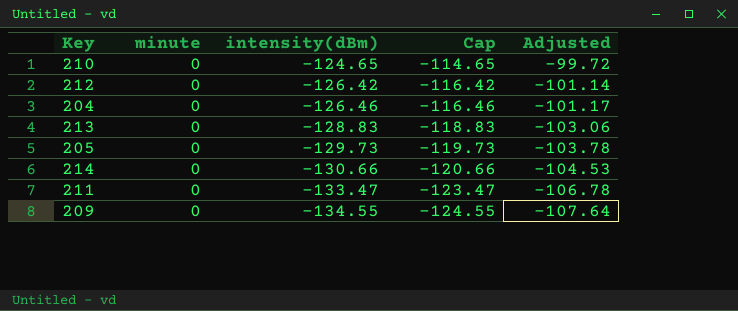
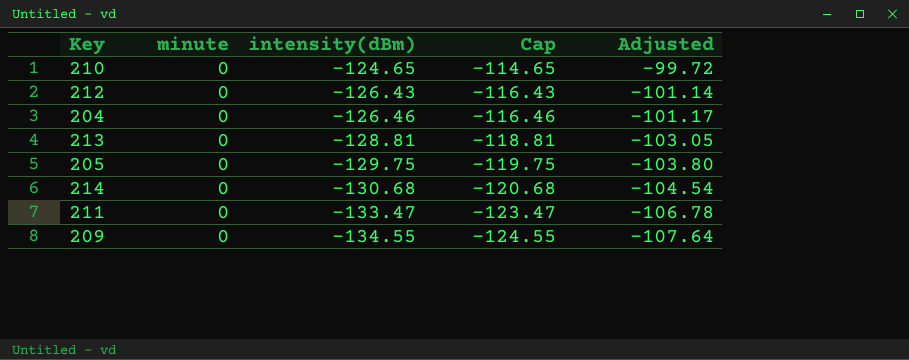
212 | intensity(dBm): -126.42 -> -126.43
212 | Cap: -116.42 -> -116.43
213 | intensity(dBm): -128.83 -> -128.81
213 | Cap: -118.83 -> -118.81
213 | Adjusted: -103.06 -> -103.05
205 | intensity(dBm): -129.73 -> -129.75
205 | Cap: -119.73 -> -119.75
205 | Adjusted: -103.78 -> -103.80
214 | intensity(dBm): -130.66 -> -130.68
214 | Cap: -120.66 -> -120.68
214 | Adjusted: -104.53 -> -104.54

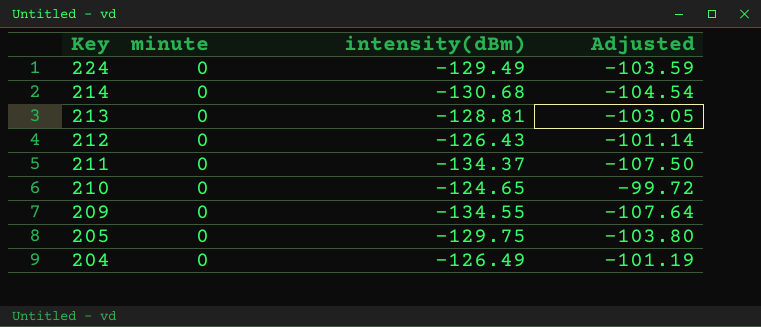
row order: intensity(dBm) descending -> Key descending
column Cap | formula: [intensity(dBm)] + 10 -> none
row 224: none -> 0 | -129.49 | -103.59
211 | intensity(dBm): -133.47 -> -134.37
211 | Adjusted: -106.78 -> -107.50
204 | intensity(dBm): -126.46 -> -126.49
204 | Adjusted: -101.17 -> -101.19

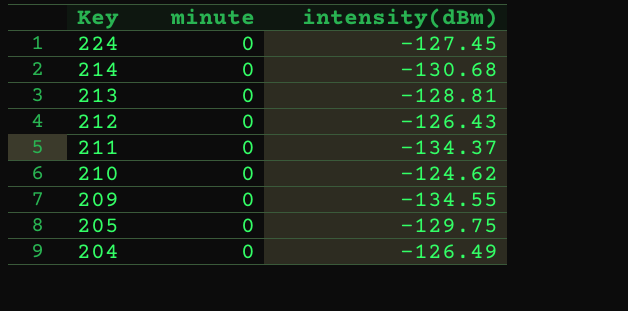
column Adjusted | formula: [intensity(dBm)] * 0.8 -> none
224 | intensity(dBm): -129.49 -> -127.45
210 | intensity(dBm): -124.65 -> -124.62

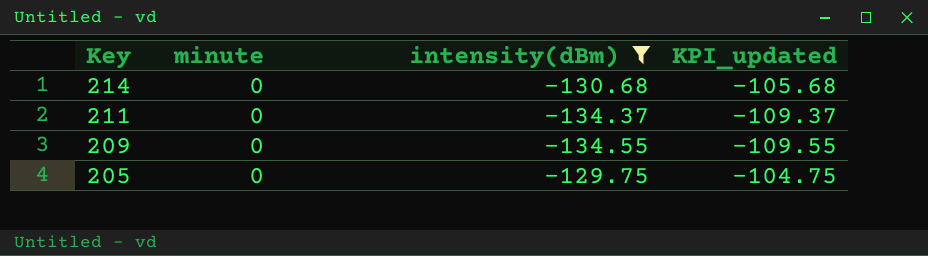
filter: none -> intensity(dBm) <= -129.75
column KPI_updated | formula: none -> [intensity(dBm)] + 25

